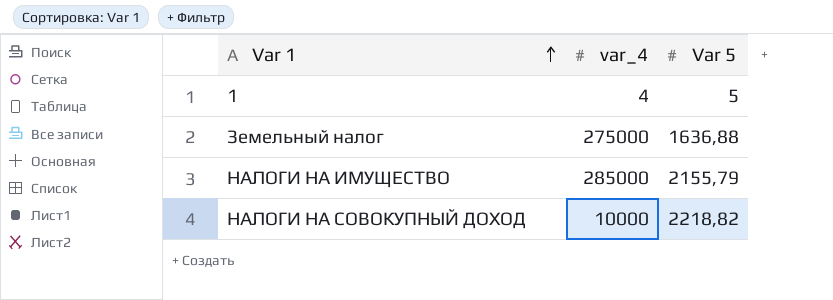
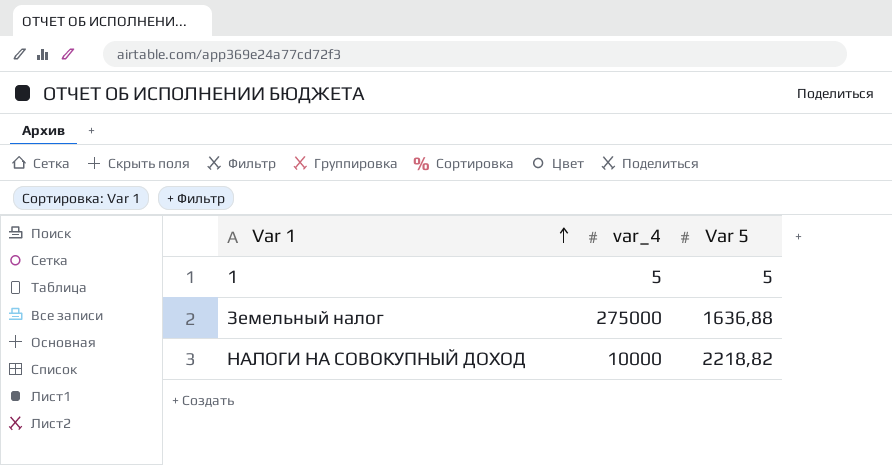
row НАЛОГИ НА ИМУЩЕСТВО: 285000 | 2155,79 -> none
1 | var_4: 4 -> 5

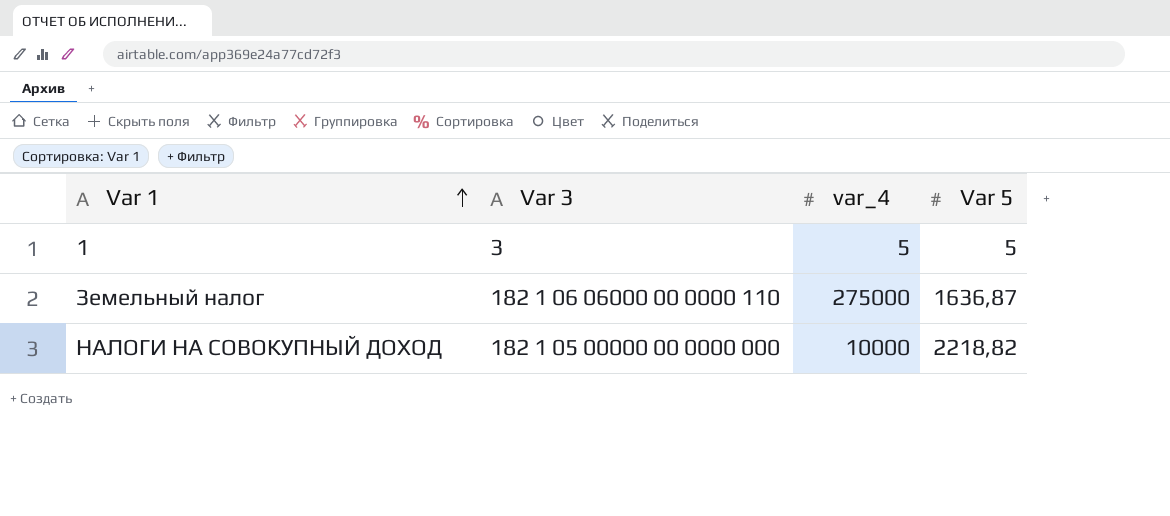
column Var 3 | position: none -> 2
Земельный налог | Var 5: 1636,88 -> 1636,87

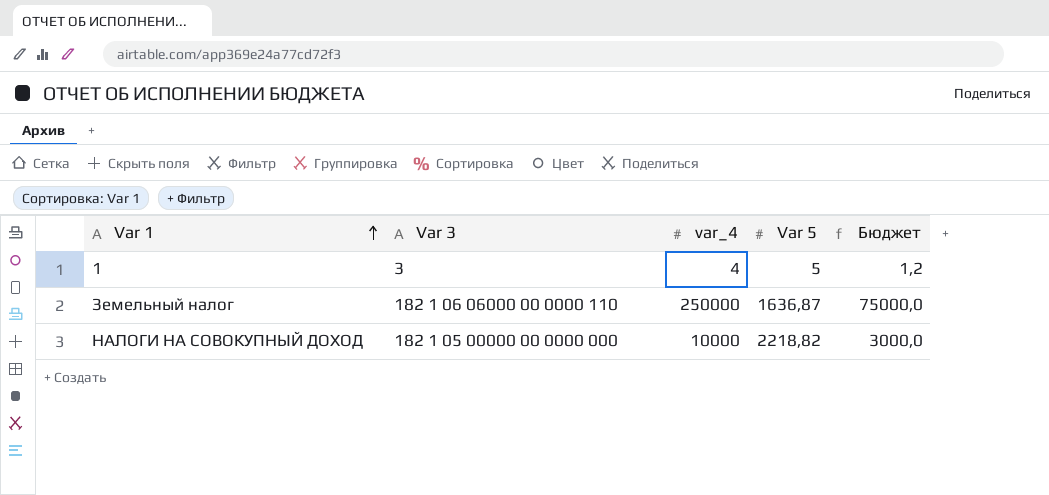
column Бюджет | formula: none -> [var_4] * 0,3
1 | var_4: 5 -> 4
Земельный налог | var_4: 275000 -> 250000

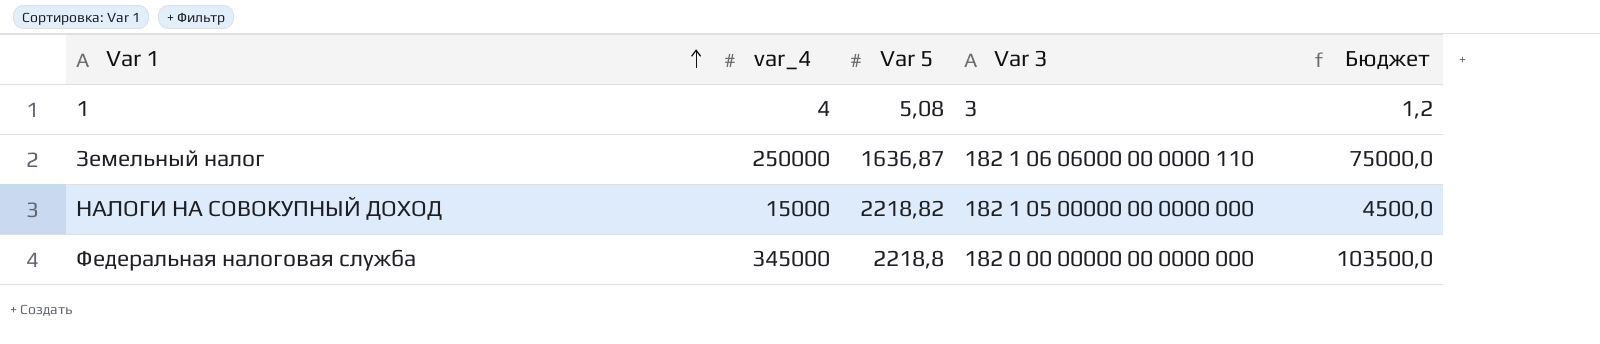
column Var 3 | position: 2 -> 4
1 | Var 5: 5 -> 5,08
НАЛОГИ НА СОВОКУПНЫЙ ДОХОД | var_4: 10000 -> 15000
НАЛОГИ НА СОВОКУПНЫЙ ДОХОД | Бюджет: 3000,0 -> 4500,0
row Федеральная налоговая служба: none -> 345000 | 2218,8 | 182 0 00 00000 00 0000 000 | 103500,0

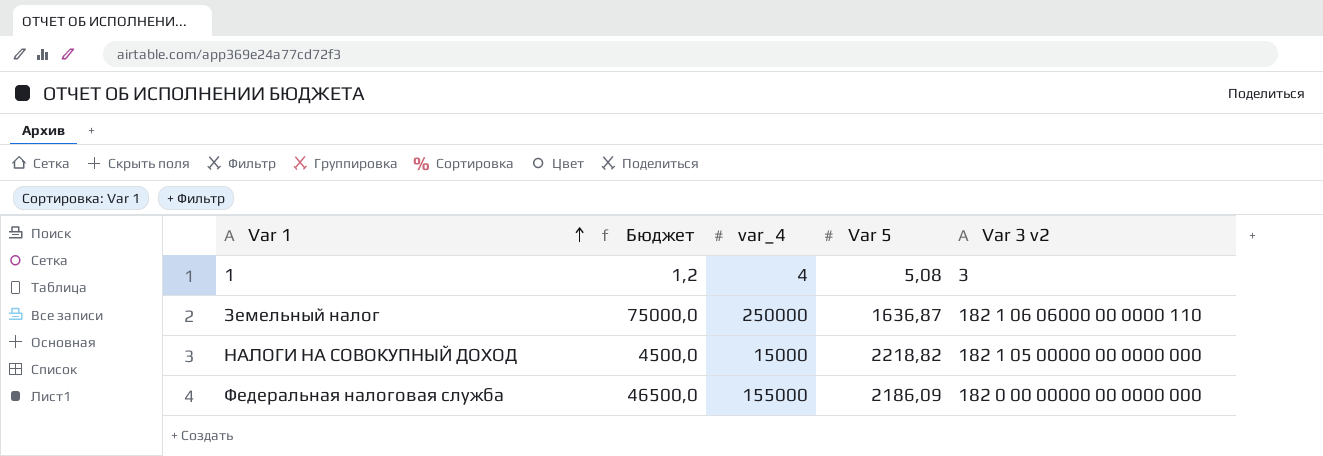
column Бюджет | position: 5 -> 2
column name: Var 3 -> Var 3 v2
Федеральная налоговая служба | Бюджет: 103500,0 -> 46500,0
Федеральная налоговая служба | var_4: 345000 -> 155000
Федеральная налоговая служба | Var 5: 2218,8 -> 2186,09

